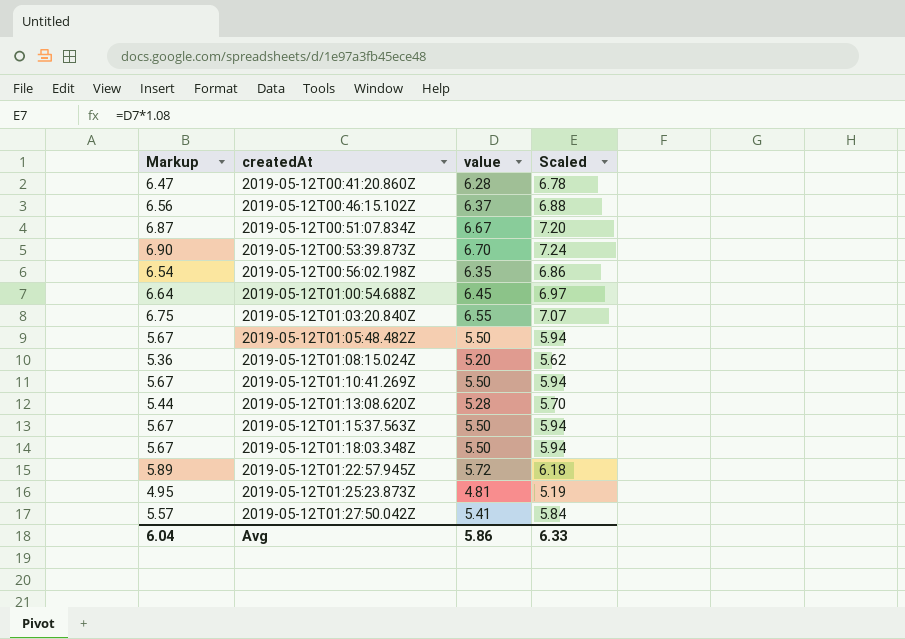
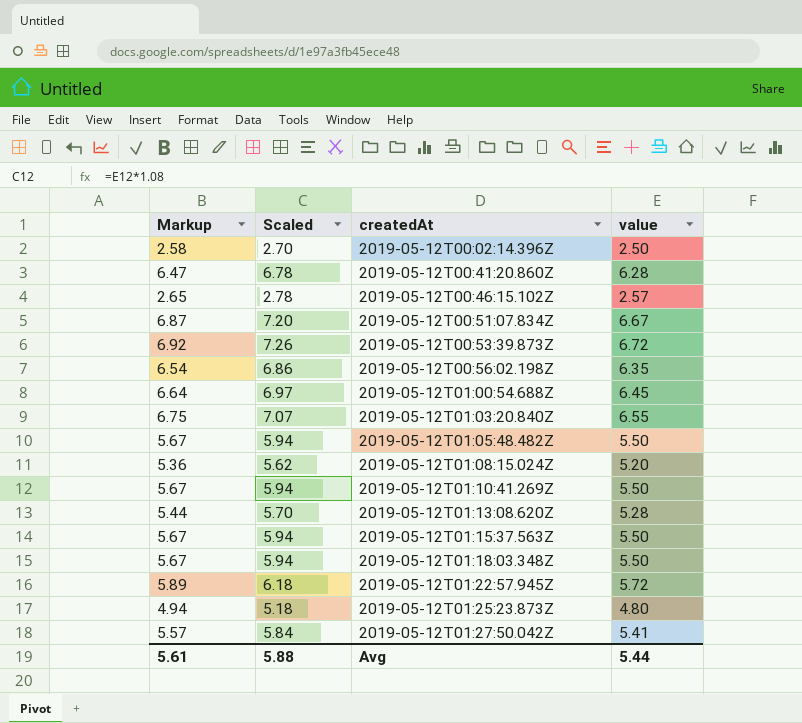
column Scaled | position: 4 -> 2
row 2019-05-12T00:02:14.396Z: none -> 2.58 | 2.70 | 2.50
2019-05-12T00:46:15.102Z | Markup: 6.56 -> 2.65
2019-05-12T00:46:15.102Z | Scaled: 6.88 -> 2.78
2019-05-12T00:46:15.102Z | value: 6.37 -> 2.57
2019-05-12T00:53:39.873Z | Markup: 6.90 -> 6.92
2019-05-12T00:53:39.873Z | Scaled: 7.24 -> 7.26
2019-05-12T00:53:39.873Z | value: 6.70 -> 6.72
2019-05-12T01:25:23.873Z | Markup: 4.95 -> 4.94
2019-05-12T01:25:23.873Z | Scaled: 5.19 -> 5.18
2019-05-12T01:25:23.873Z | value: 4.81 -> 4.80
Avg | Markup: 6.04 -> 5.61
Avg | Scaled: 6.33 -> 5.88
Avg | value: 5.86 -> 5.44

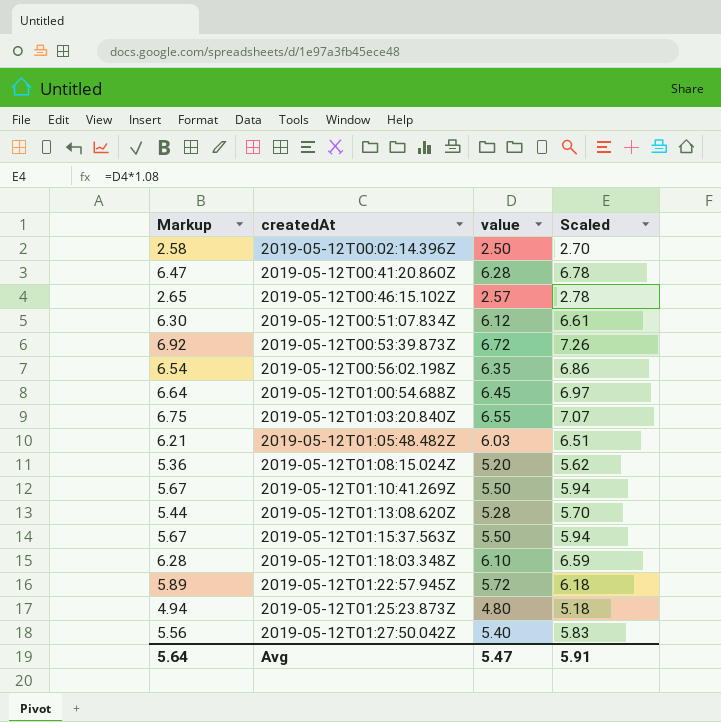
column Scaled | position: 2 -> 4
2019-05-12T00:51:07.834Z | Markup: 6.87 -> 6.30
2019-05-12T00:51:07.834Z | value: 6.67 -> 6.12
2019-05-12T00:51:07.834Z | Scaled: 7.20 -> 6.61
2019-05-12T01:05:48.482Z | Markup: 5.67 -> 6.21
2019-05-12T01:05:48.482Z | value: 5.50 -> 6.03
2019-05-12T01:05:48.482Z | Scaled: 5.94 -> 6.51
2019-05-12T01:18:03.348Z | Markup: 5.67 -> 6.28
2019-05-12T01:18:03.348Z | value: 5.50 -> 6.10
2019-05-12T01:18:03.348Z | Scaled: 5.94 -> 6.59
2019-05-12T01:27:50.042Z | Markup: 5.57 -> 5.56
2019-05-12T01:27:50.042Z | value: 5.41 -> 5.40
2019-05-12T01:27:50.042Z | Scaled: 5.84 -> 5.83
Avg | Markup: 5.61 -> 5.64
Avg | value: 5.44 -> 5.47
Avg | Scaled: 5.88 -> 5.91

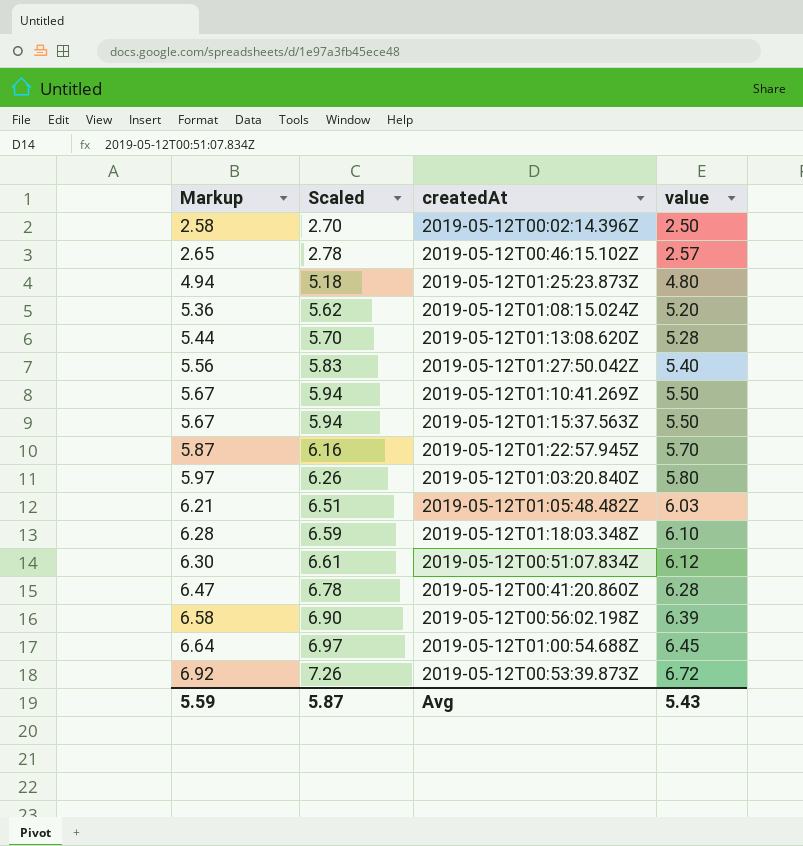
row order: createdAt ascending -> Markup ascending
column Scaled | position: 4 -> 2
2019-05-12T01:22:57.945Z | Markup: 5.89 -> 5.87
2019-05-12T01:22:57.945Z | Scaled: 6.18 -> 6.16
2019-05-12T01:22:57.945Z | value: 5.72 -> 5.70
2019-05-12T01:03:20.840Z | Markup: 6.75 -> 5.97
2019-05-12T01:03:20.840Z | Scaled: 7.07 -> 6.26
2019-05-12T01:03:20.840Z | value: 6.55 -> 5.80
2019-05-12T00:56:02.198Z | Markup: 6.54 -> 6.58
2019-05-12T00:56:02.198Z | Scaled: 6.86 -> 6.90
2019-05-12T00:56:02.198Z | value: 6.35 -> 6.39
Avg | Markup: 5.64 -> 5.59
Avg | Scaled: 5.91 -> 5.87
Avg | value: 5.47 -> 5.43

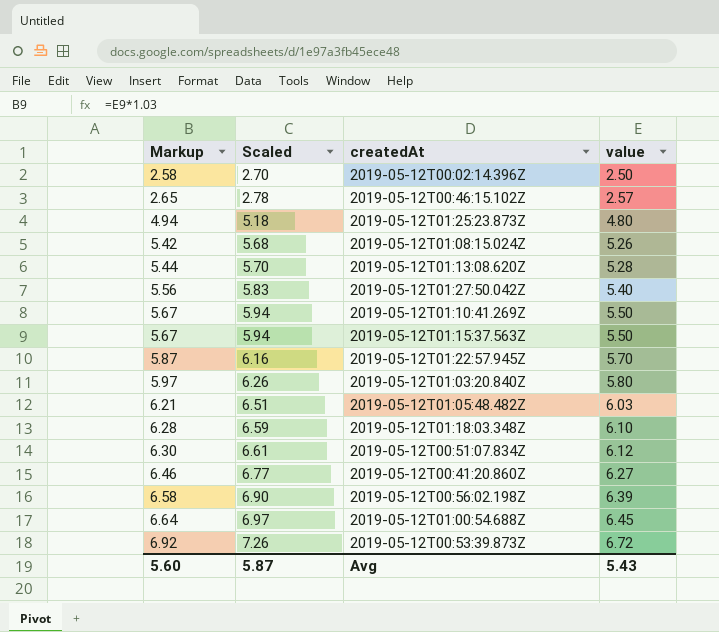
2019-05-12T01:08:15.024Z | Markup: 5.36 -> 5.42
2019-05-12T01:08:15.024Z | Scaled: 5.62 -> 5.68
2019-05-12T01:08:15.024Z | value: 5.20 -> 5.26
2019-05-12T00:41:20.860Z | Markup: 6.47 -> 6.46
2019-05-12T00:41:20.860Z | Scaled: 6.78 -> 6.77
2019-05-12T00:41:20.860Z | value: 6.28 -> 6.27
Avg | Markup: 5.59 -> 5.60

